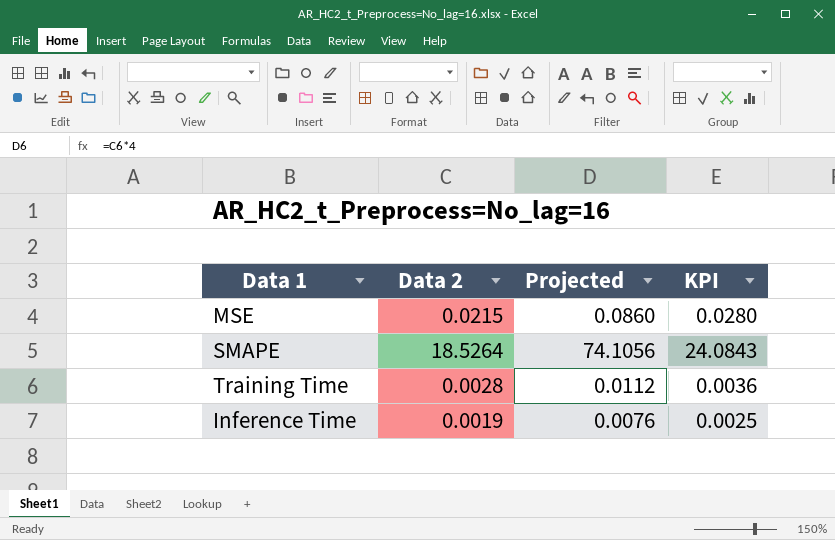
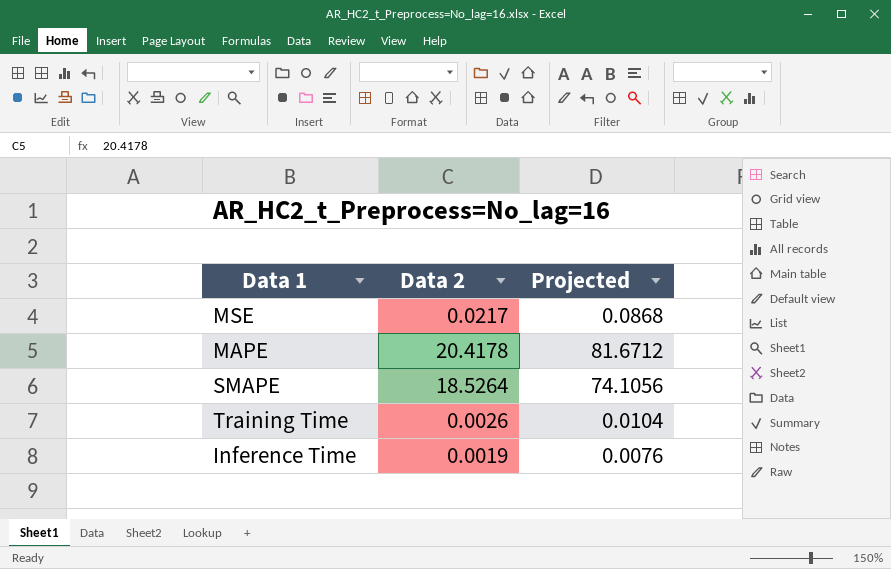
column KPI | formula: [Data 2] * 1.3 -> none
MSE | Data 2: 0.0215 -> 0.0217
MSE | Projected: 0.0860 -> 0.0868
row MAPE: none -> 20.4178 | 81.6712
Training Time | Data 2: 0.0028 -> 0.0026
Training Time | Projected: 0.0112 -> 0.0104

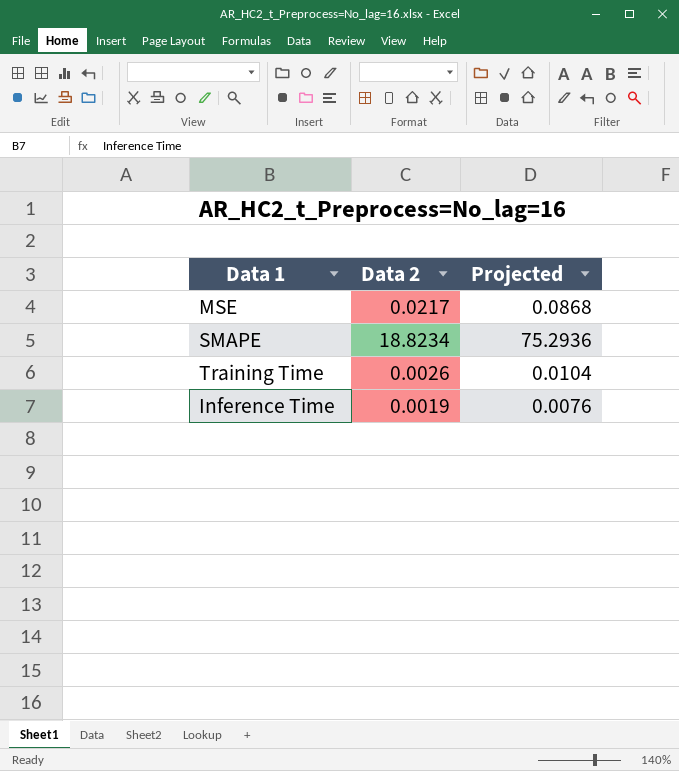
row MAPE: 20.4178 | 81.6712 -> none
SMAPE | Data 2: 18.5264 -> 18.8234
SMAPE | Projected: 74.1056 -> 75.2936

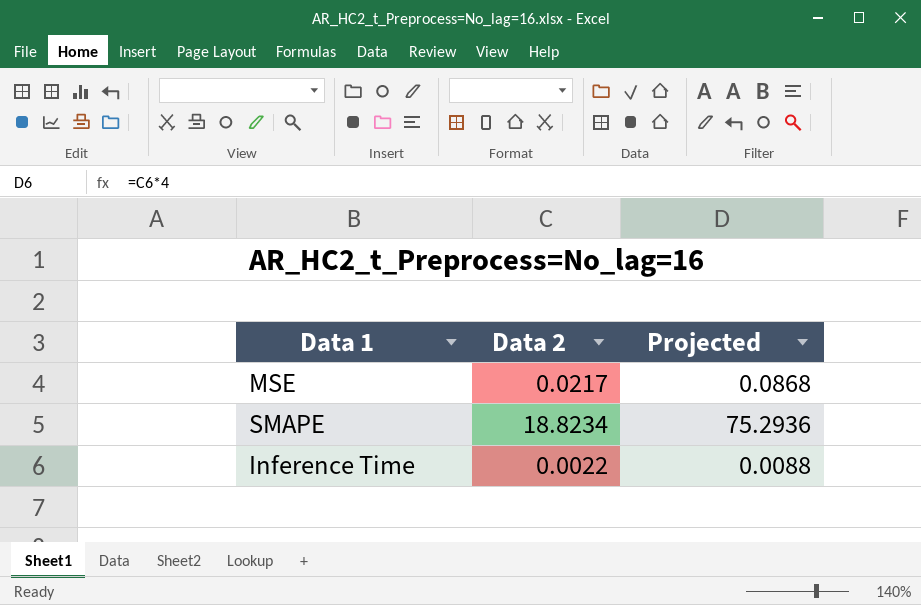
row Training Time: 0.0026 | 0.0104 -> none
Inference Time | Data 2: 0.0019 -> 0.0022
Inference Time | Projected: 0.0076 -> 0.0088

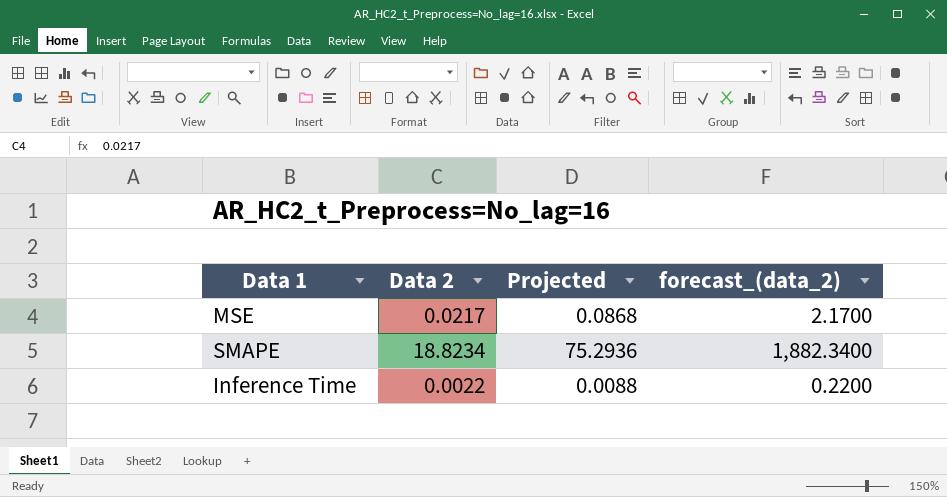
column forecast_(data_2) | formula: none -> [Data 2] * 100

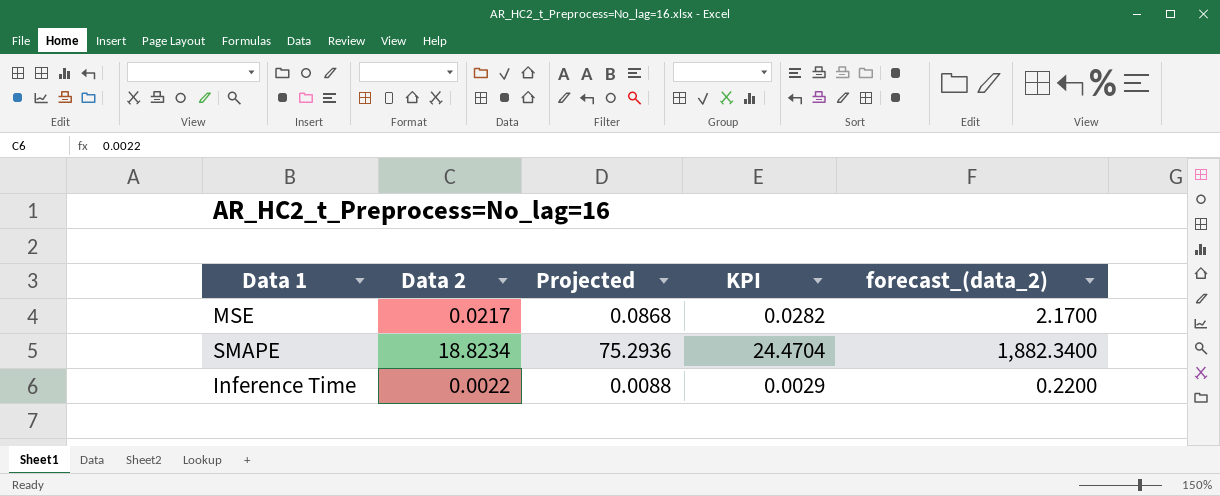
column KPI | formula: none -> [Data 2] * 1.3

